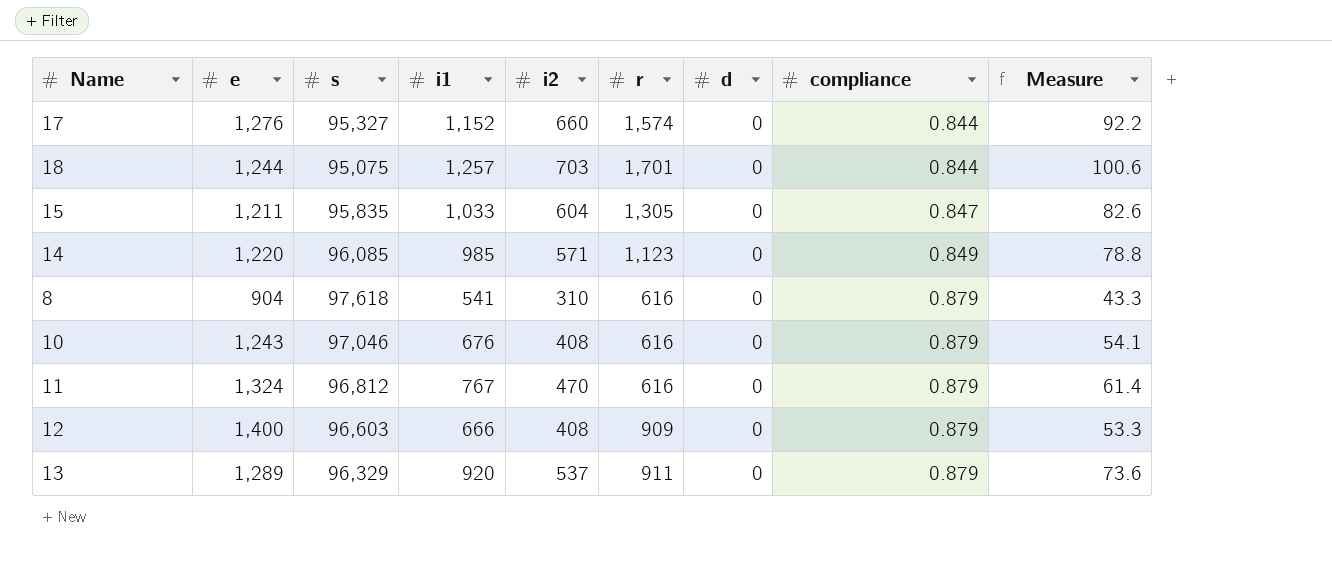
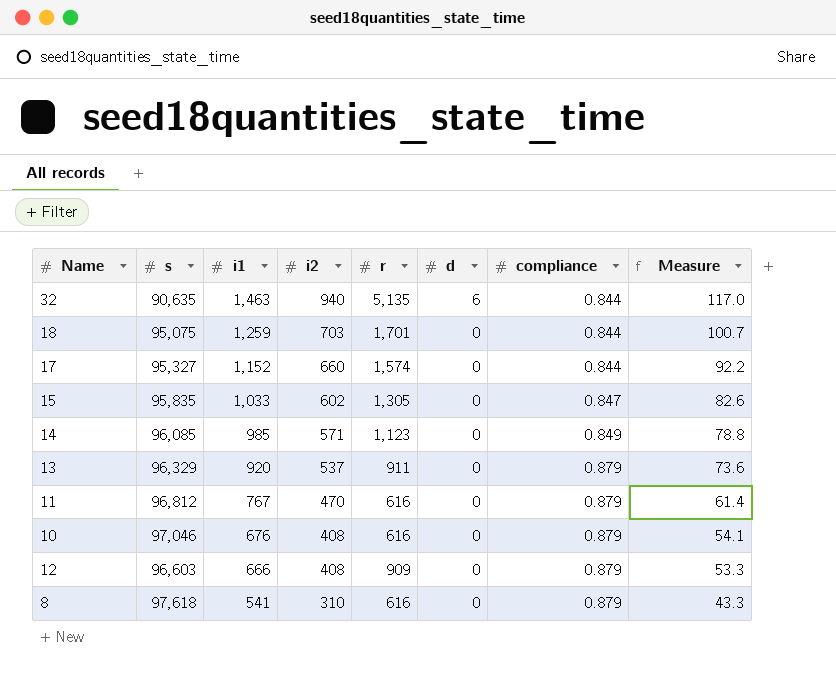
row order: compliance ascending -> i1 descending
column e | position: 2 -> none
row 32: none -> 90,635 | 1,463 | 940 | 5,135 | 6 | 0.844 | 117.0
18 | i1: 1,257 -> 1,259
18 | Measure: 100.6 -> 100.7
15 | i2: 604 -> 602

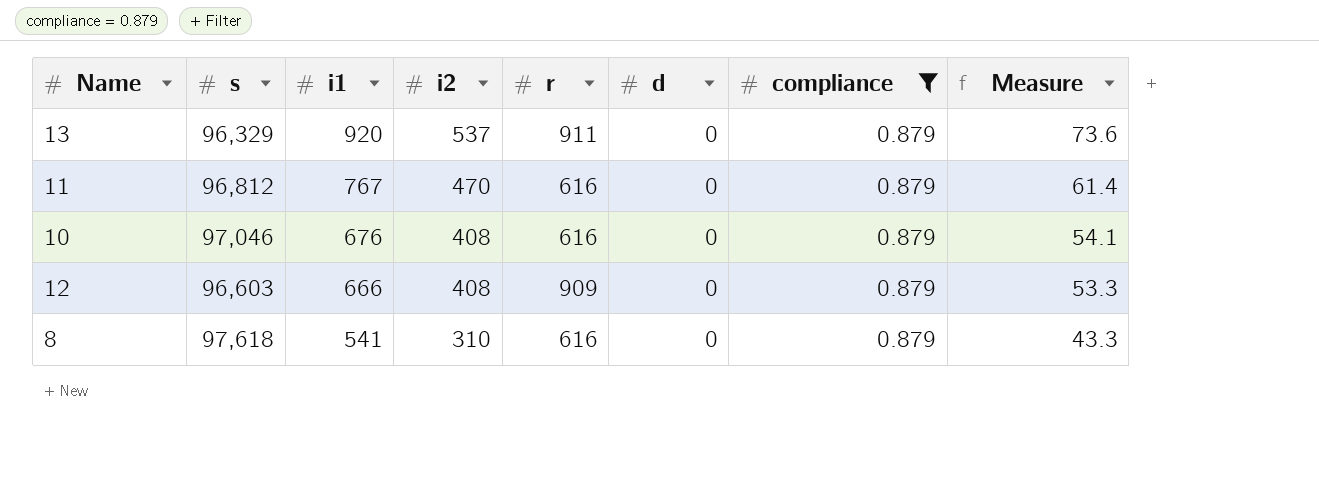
filter: none -> compliance = 0.879

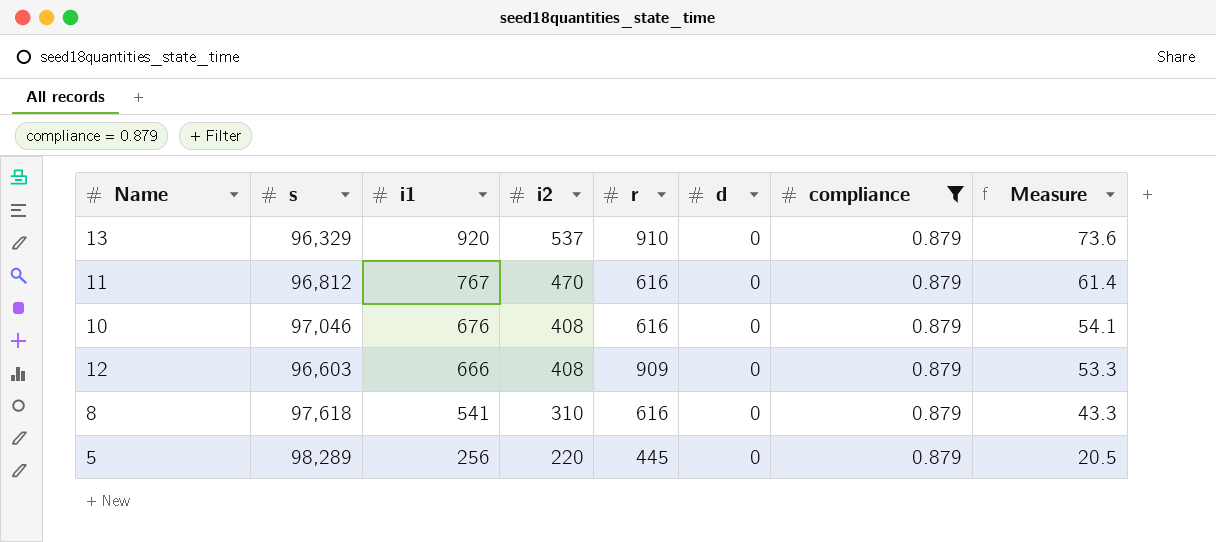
13 | r: 911 -> 910
row 5: none -> 98,289 | 256 | 220 | 445 | 0 | 0.879 | 20.5

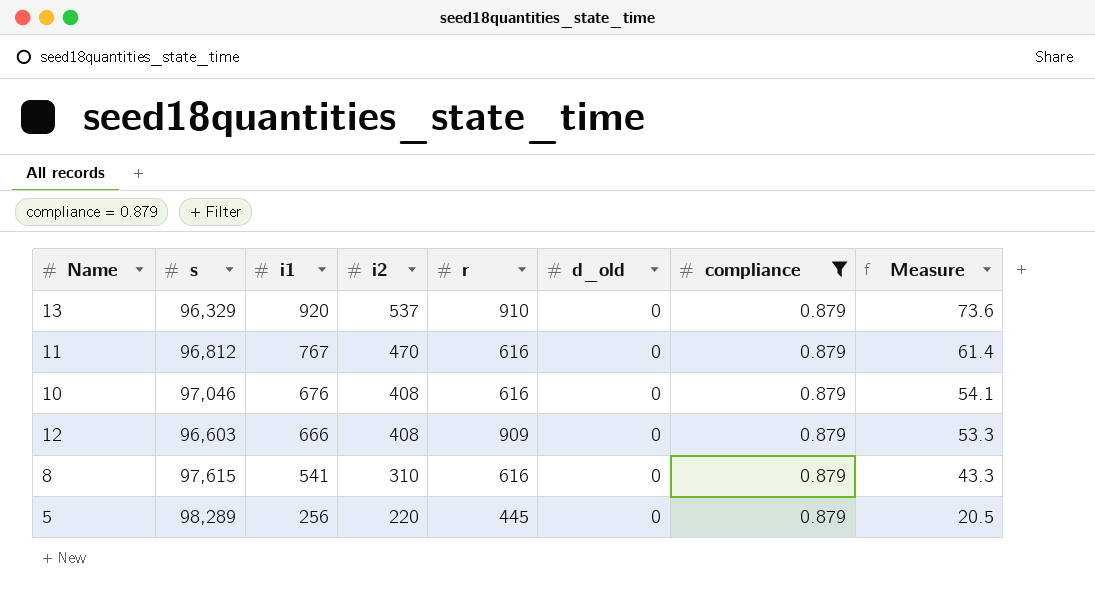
column name: d -> d_old
8 | s: 97,618 -> 97,615

